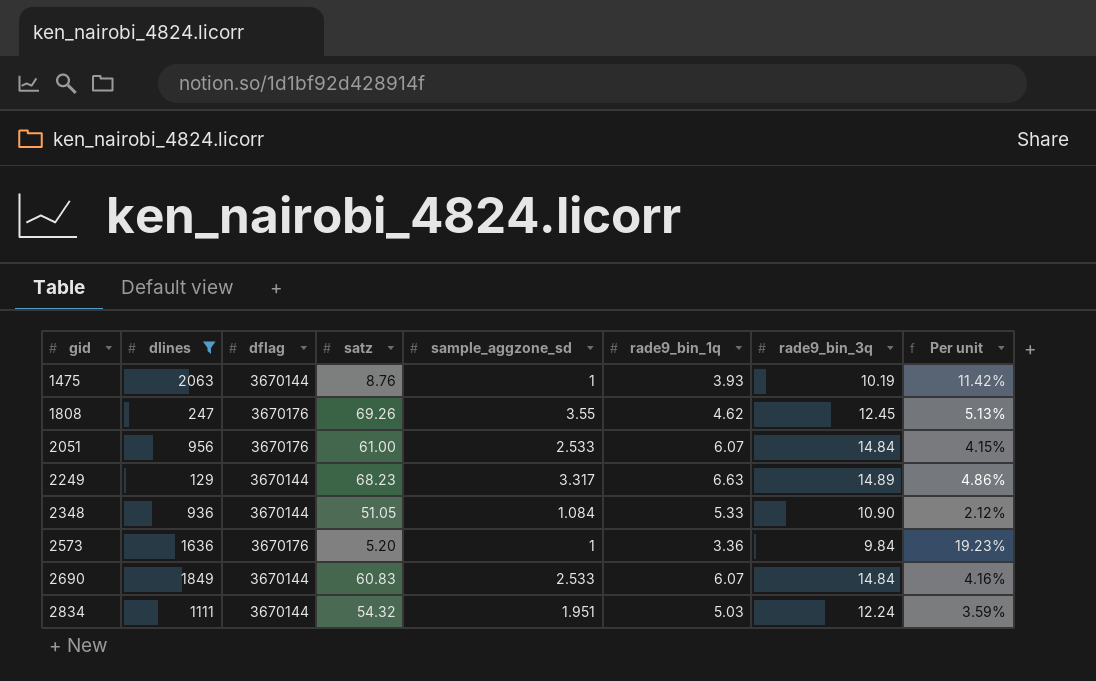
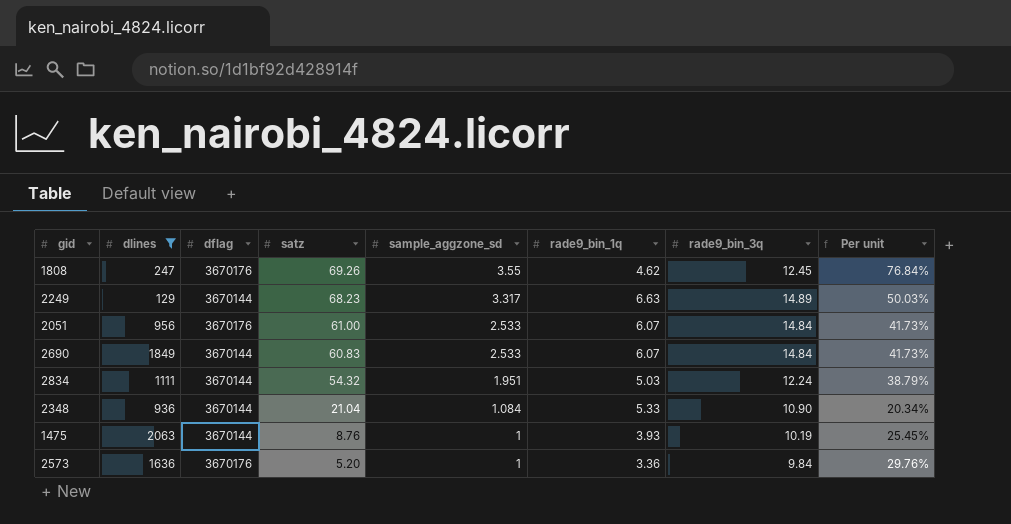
row order: gid ascending -> satz descending
column Per unit | formula: [sample_aggzone_sd] / [satz] -> [sample_aggzone_sd] / [rade9_bin_1q]
2348 | satz: 51.05 -> 21.04

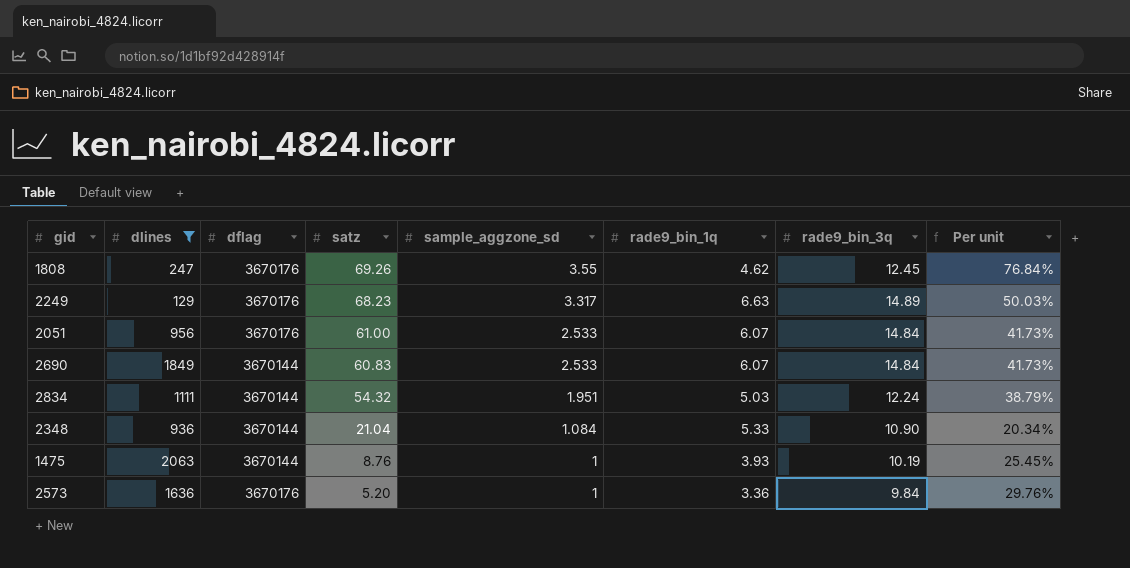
2249 | dflag: 3670144 -> 3670176

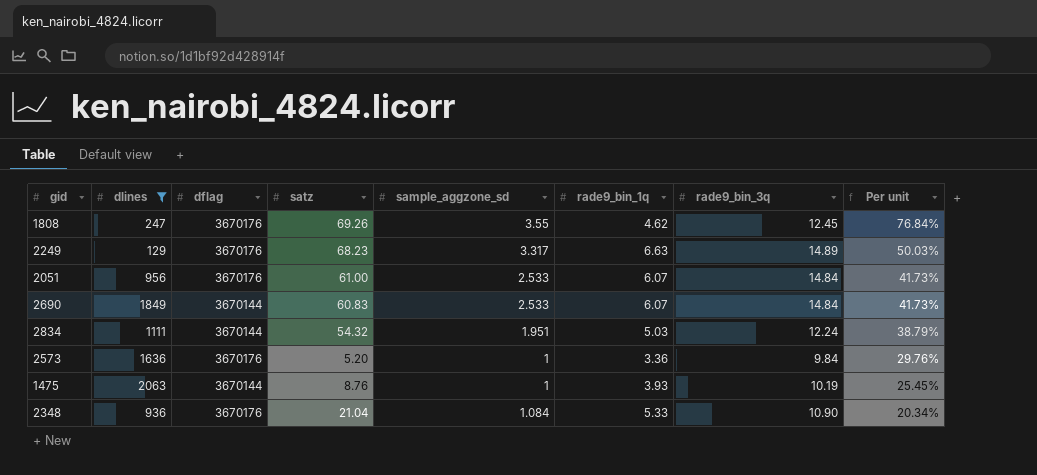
row order: satz descending -> Per unit descending
2348 | dflag: 3670144 -> 3670176

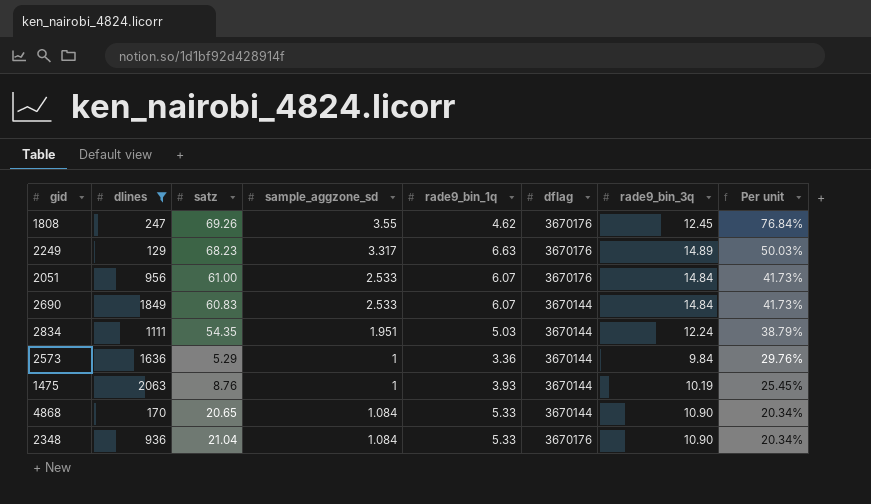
column dflag | position: 3 -> 6
2834 | satz: 54.32 -> 54.35
2573 | satz: 5.20 -> 5.29
2573 | dflag: 3670176 -> 3670144
row 4868: none -> 170 | 20.65 | 1.084 | 5.33 | 3670144 | 10.90 | 20.34%

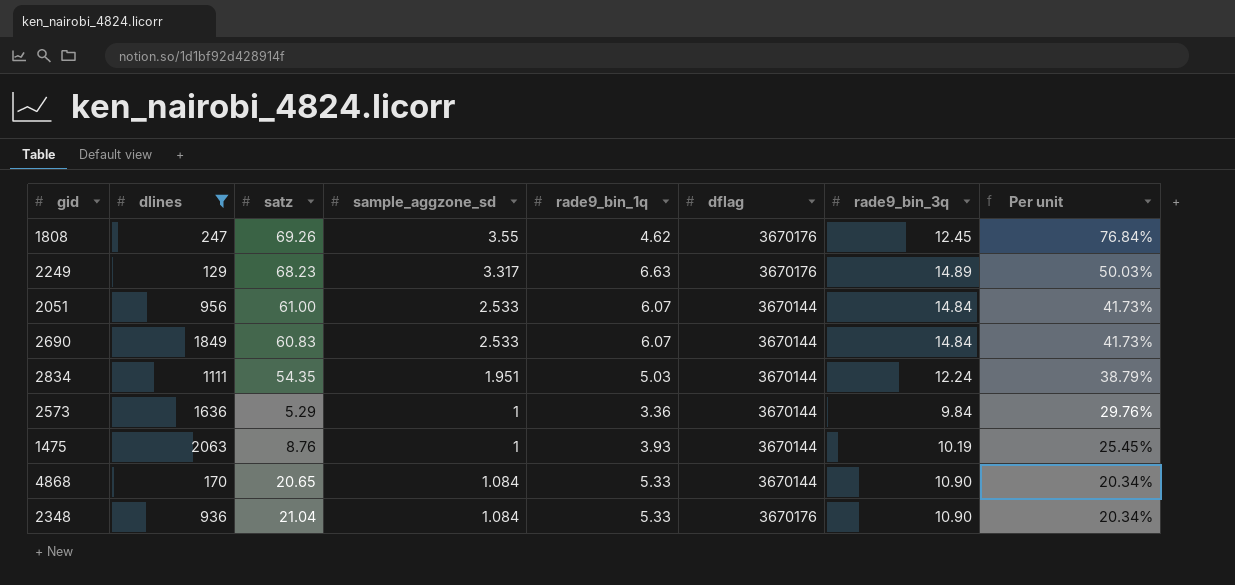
2051 | dflag: 3670176 -> 3670144

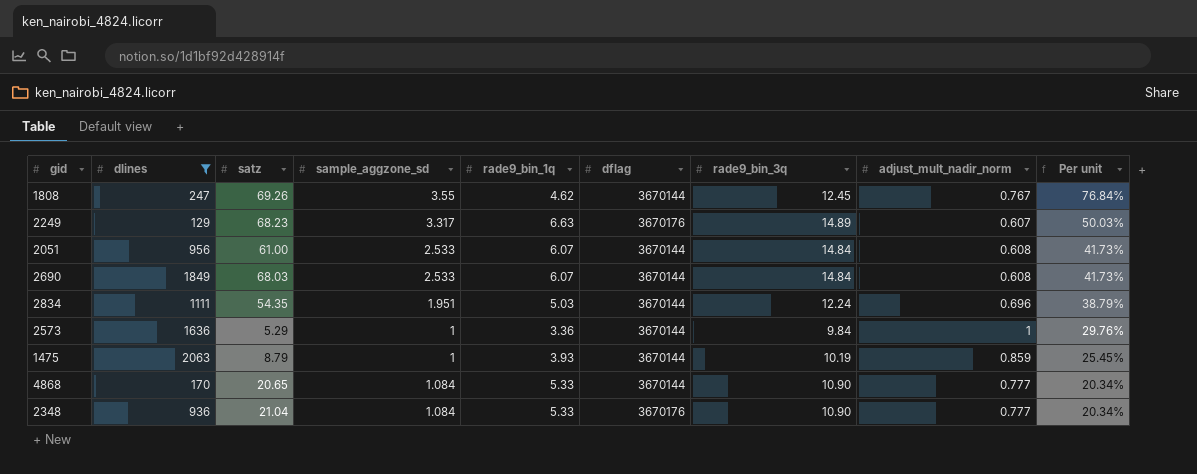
column adjust_mult_nadir_norm | position: none -> 8
1808 | dflag: 3670176 -> 3670144
2690 | satz: 60.83 -> 68.03
1475 | satz: 8.76 -> 8.79

